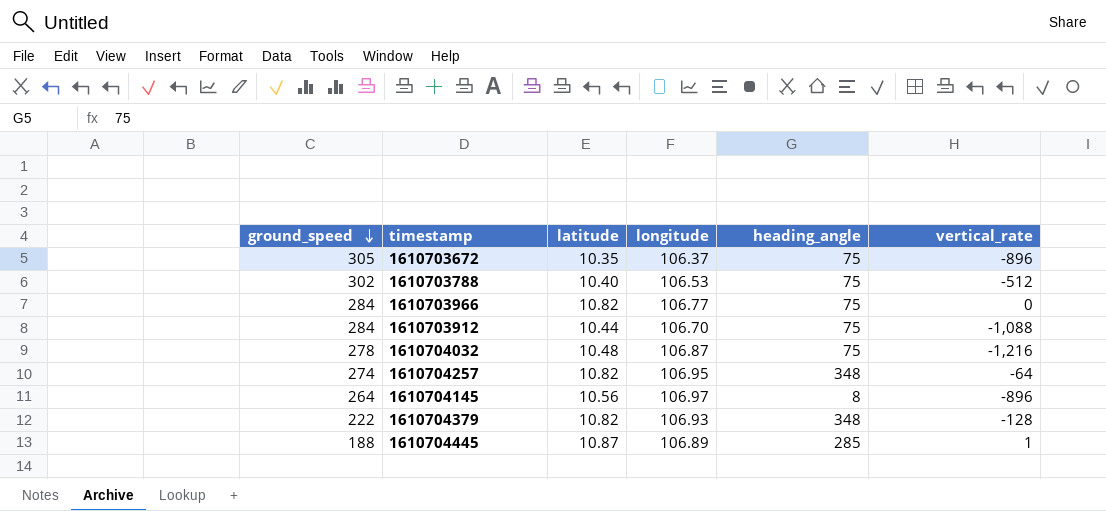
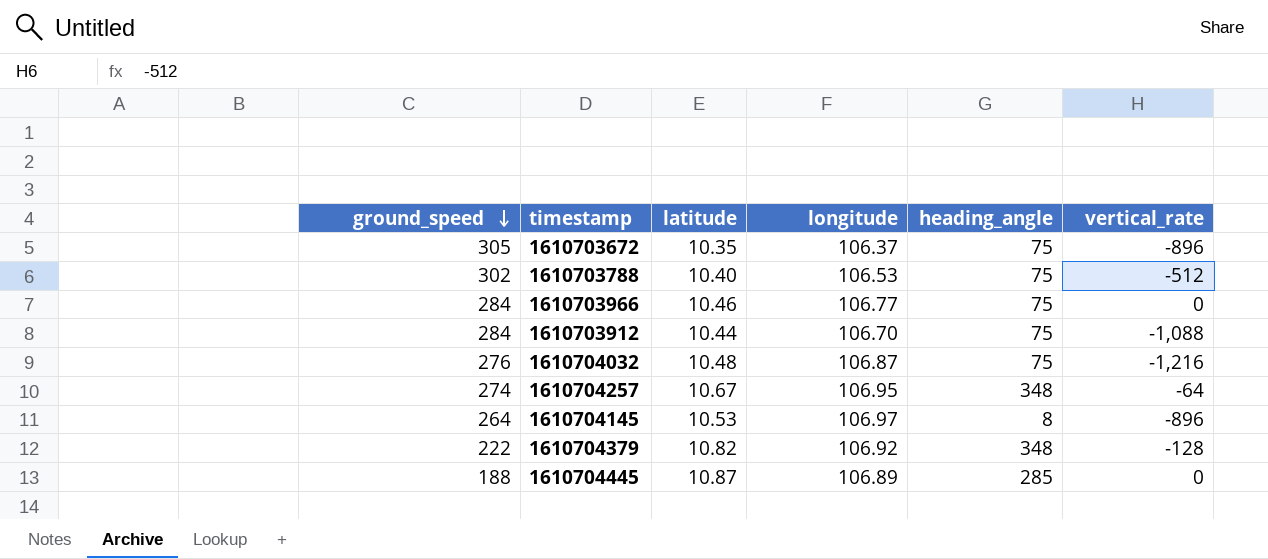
1610703966 | latitude: 10.82 -> 10.46
1610704032 | ground_speed: 278 -> 276
1610704257 | latitude: 10.82 -> 10.67
1610704145 | latitude: 10.56 -> 10.53
1610704379 | longitude: 106.93 -> 106.92
1610704445 | vertical_rate: 1 -> 0

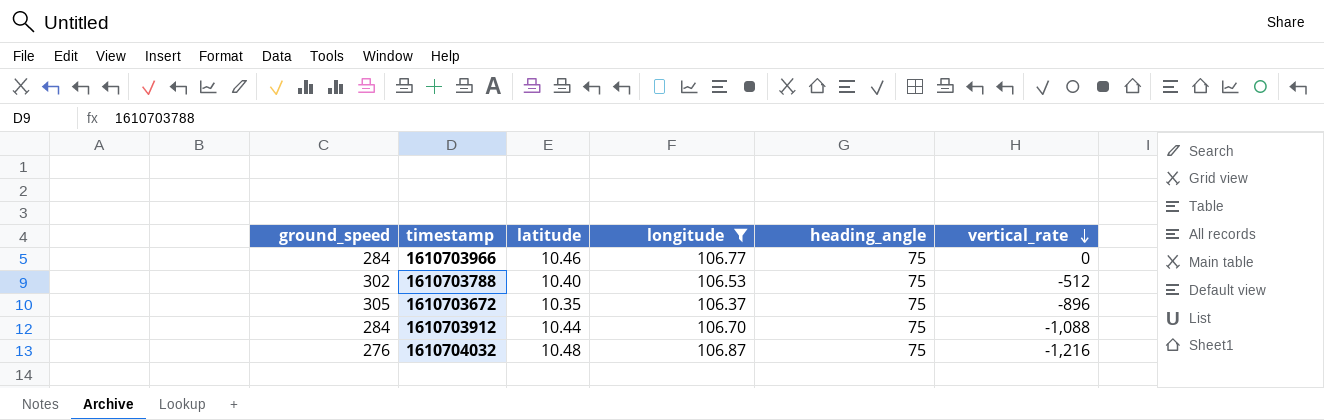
filter: none -> longitude <= 106.87
row order: ground_speed descending -> vertical_rate descending

